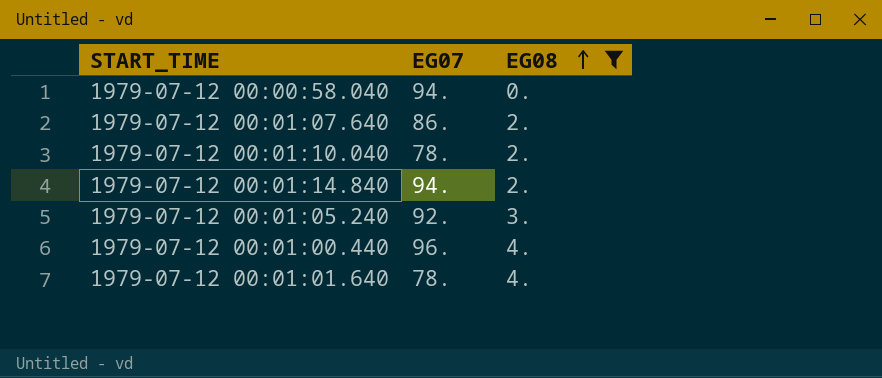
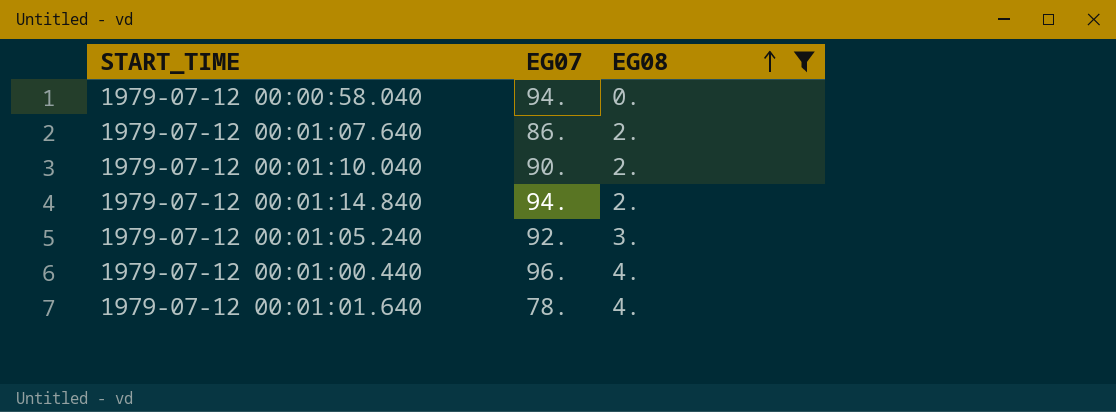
1979-07-12 00:01:10.040 | EG07: 78. -> 90.

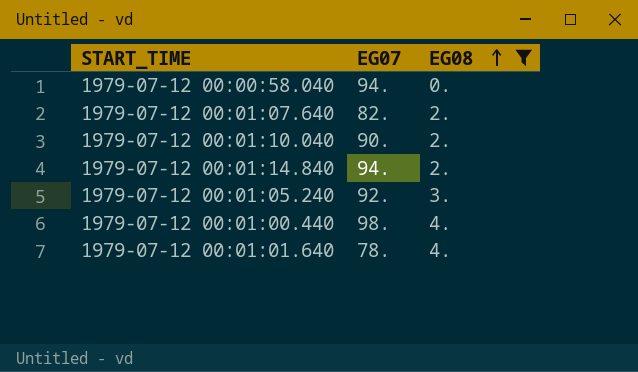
1979-07-12 00:01:07.640 | EG07: 86. -> 82.
1979-07-12 00:01:00.440 | EG07: 96. -> 98.

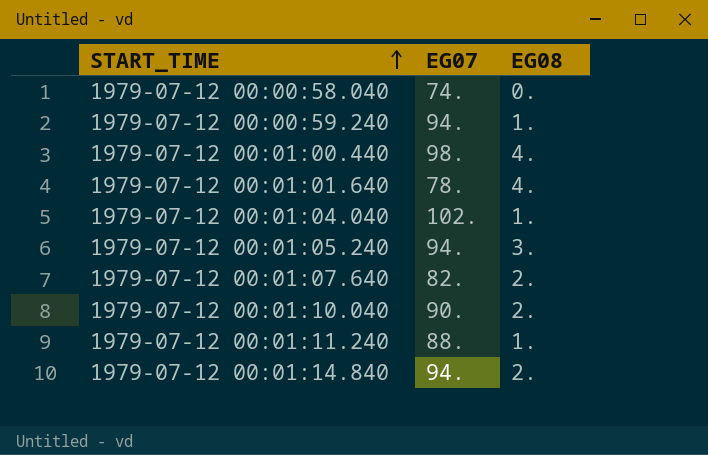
filter: EG08 != 1. -> none
row order: EG08 ascending -> START_TIME ascending
1979-07-12 00:00:58.040 | EG07: 94. -> 74.
1979-07-12 00:01:05.240 | EG07: 92. -> 94.

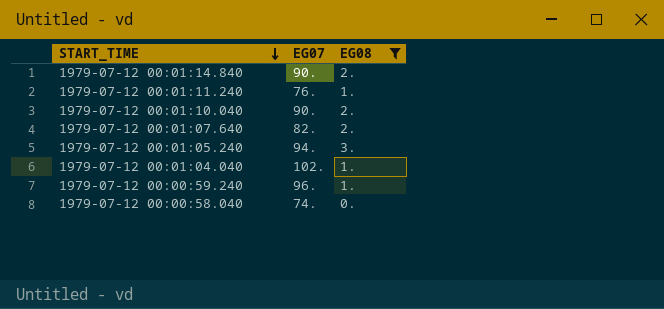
filter: none -> EG08 != 4.
row order: START_TIME ascending -> START_TIME descending
1979-07-12 00:01:14.840 | EG07: 94. -> 90.
1979-07-12 00:01:11.240 | EG07: 88. -> 76.
1979-07-12 00:00:59.240 | EG07: 94. -> 96.

